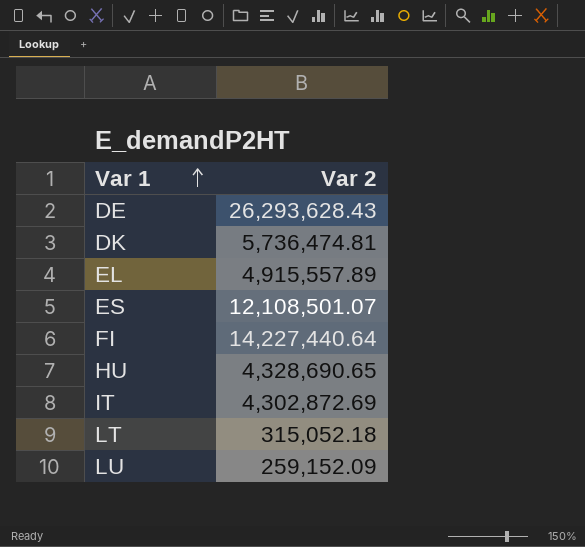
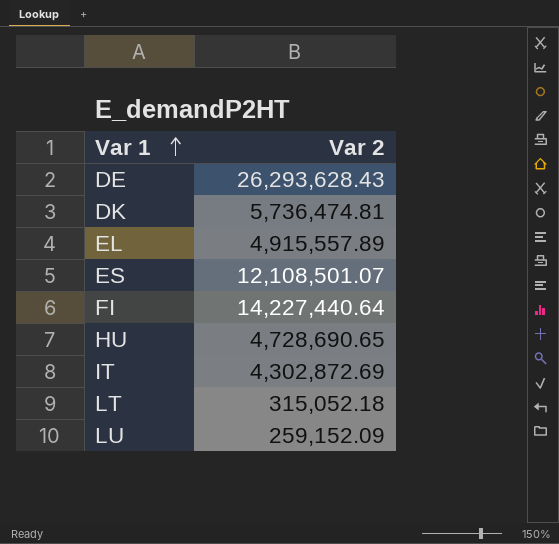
HU | Var 2: 4,328,690.65 -> 4,728,690.65

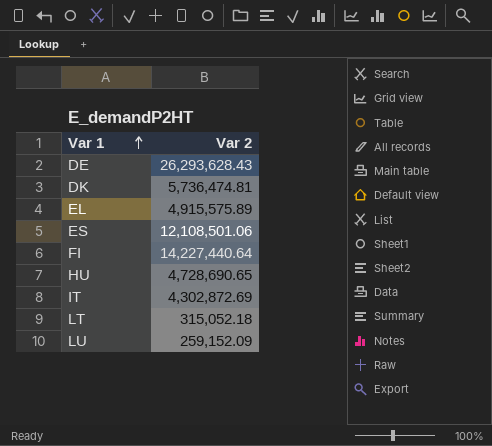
EL | Var 2: 4,915,557.89 -> 4,915,575.89
ES | Var 2: 12,108,501.07 -> 12,108,501.06

